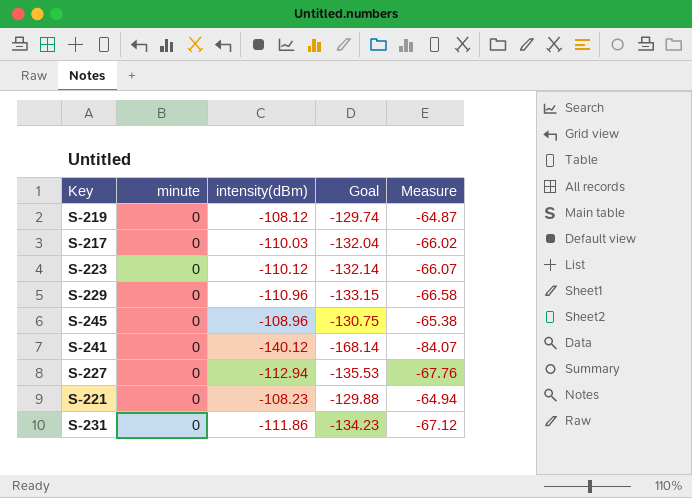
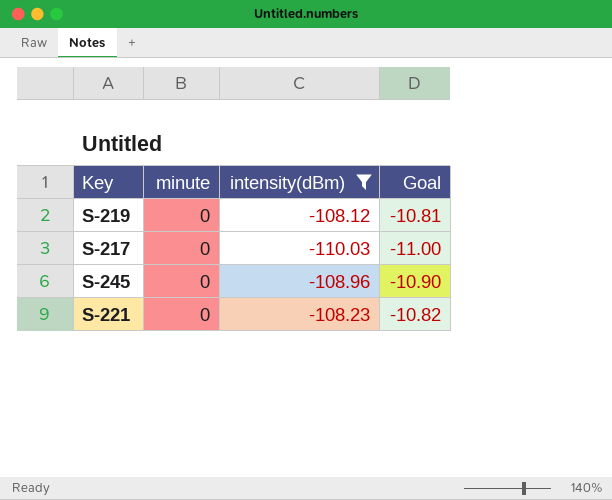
filter: none -> intensity(dBm) >= -110.03
column Measure | formula: [intensity(dBm)] * 0.6 -> none
column Goal | formula: [intensity(dBm)] * 1.2 -> [intensity(dBm)] * 0.1

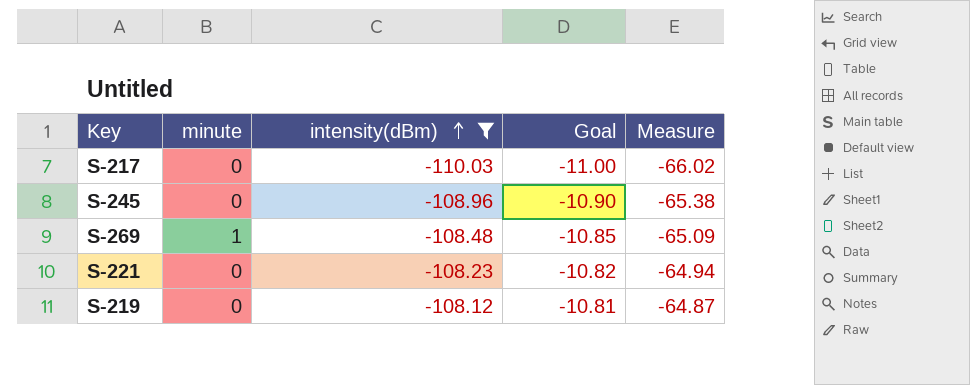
row order: none -> intensity(dBm) ascending
column Measure | formula: none -> [intensity(dBm)] * 0.6
row S-269: none -> 1 | -108.48 | -10.85 | -65.09

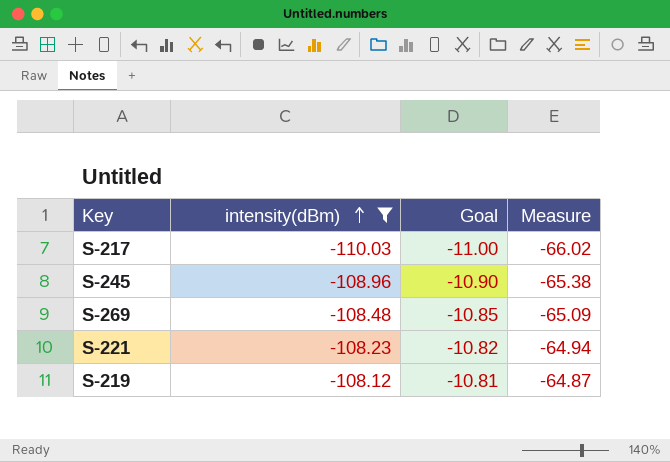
column minute | position: 2 -> none

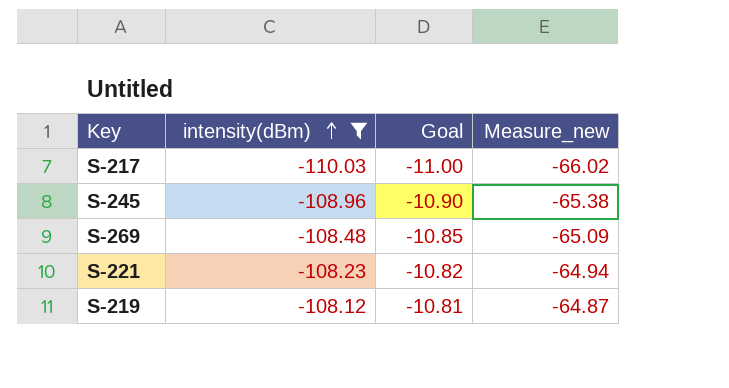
column name: Measure -> Measure_new

